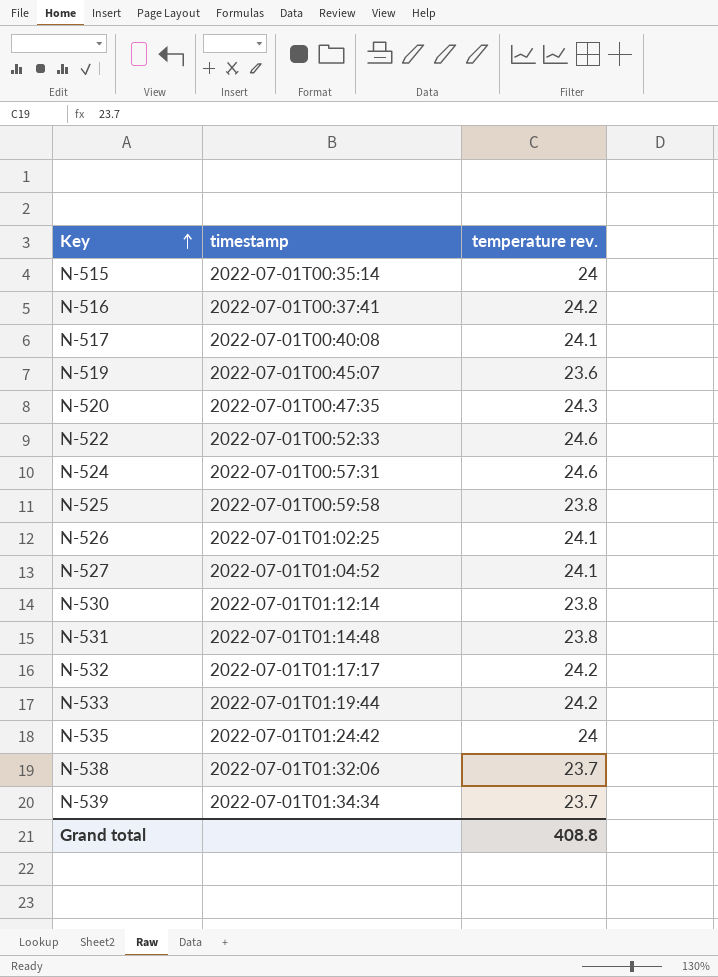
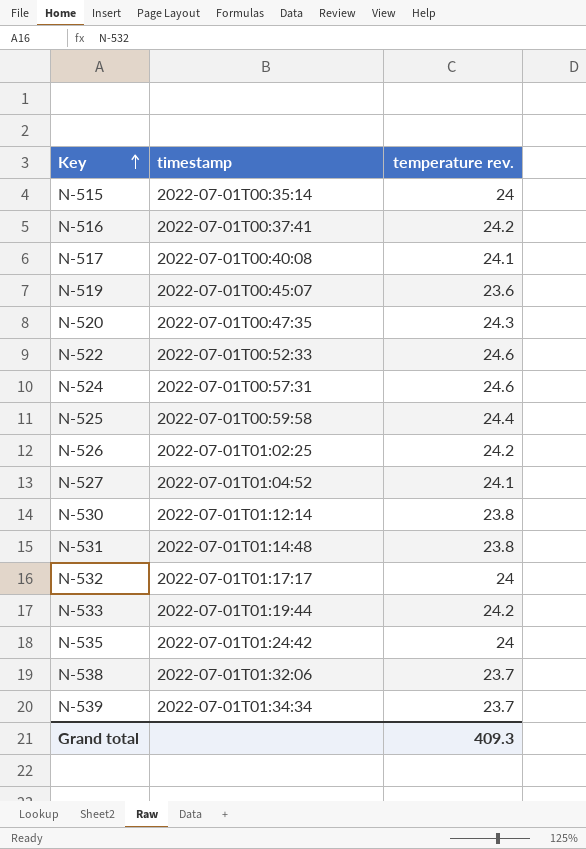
N-525 | temperature rev.: 23.8 -> 24.4
N-526 | temperature rev.: 24.1 -> 24.2
N-532 | temperature rev.: 24.2 -> 24
Grand total | temperature rev.: 408.8 -> 409.3

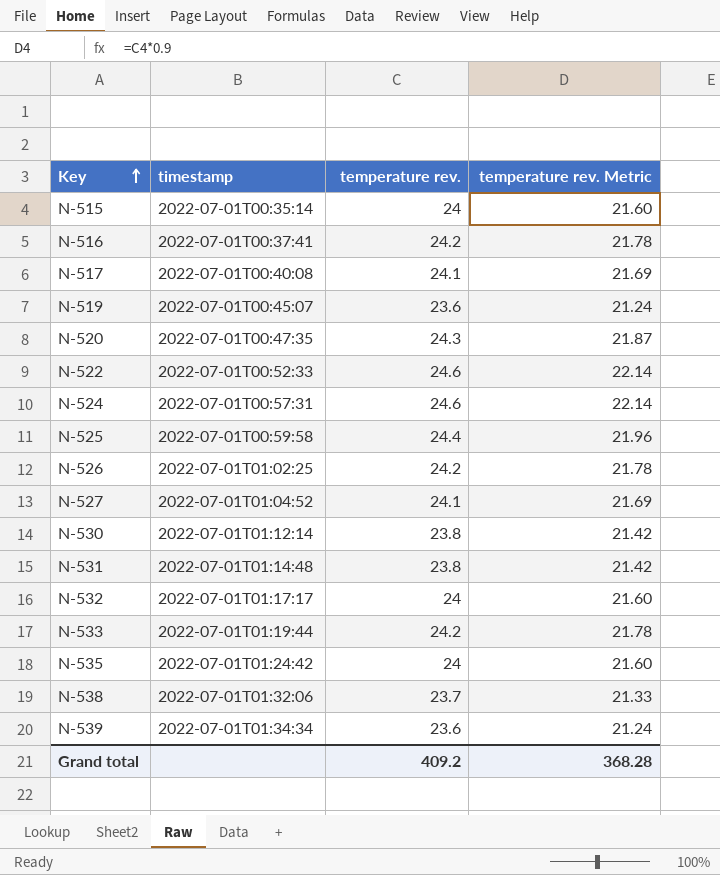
column temperature rev. Metric | formula: none -> [temperature rev.] * 0.9
N-539 | temperature rev.: 23.7 -> 23.6
Grand total | temperature rev.: 409.3 -> 409.2

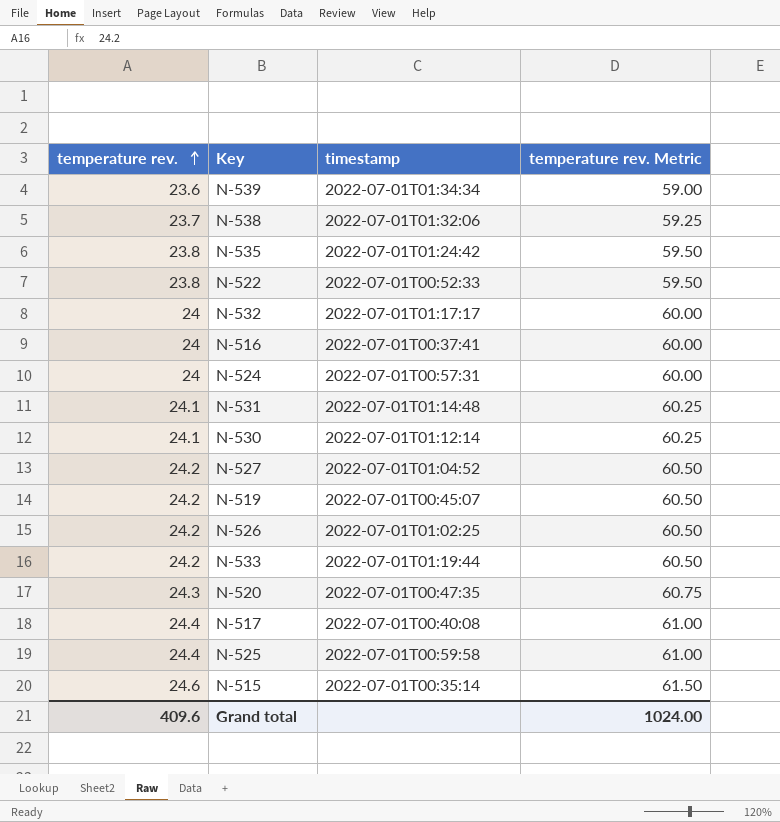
row order: Key ascending -> temperature rev. ascending
column temperature rev. | position: 3 -> 1
column temperature rev. Metric | formula: [temperature rev.] * 0.9 -> [temperature rev.] * 2.5
N-535 | temperature rev.: 24 -> 23.8
N-522 | temperature rev.: 24.6 -> 23.8
N-516 | temperature rev.: 24.2 -> 24
N-524 | temperature rev.: 24.6 -> 24
N-531 | temperature rev.: 23.8 -> 24.1
N-530 | temperature rev.: 23.8 -> 24.1
N-527 | temperature rev.: 24.1 -> 24.2
N-519 | temperature rev.: 23.6 -> 24.2
N-517 | temperature rev.: 24.1 -> 24.4
N-515 | temperature rev.: 24 -> 24.6
Grand total | temperature rev.: 409.2 -> 409.6
Grand total | temperature rev. Metric: 368.28 -> 1024.00

